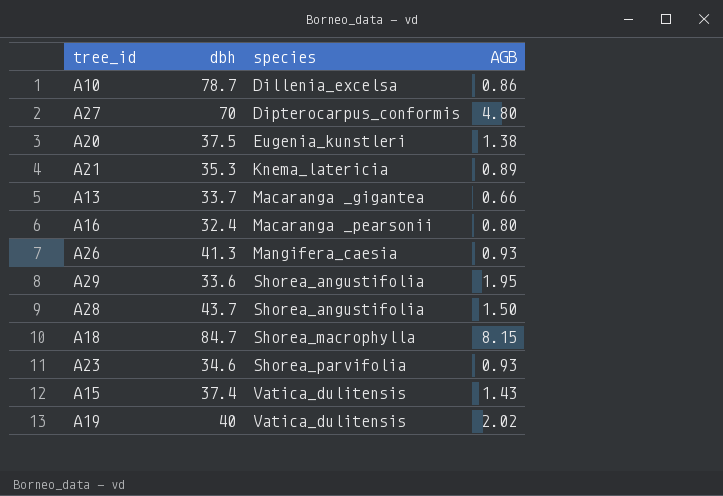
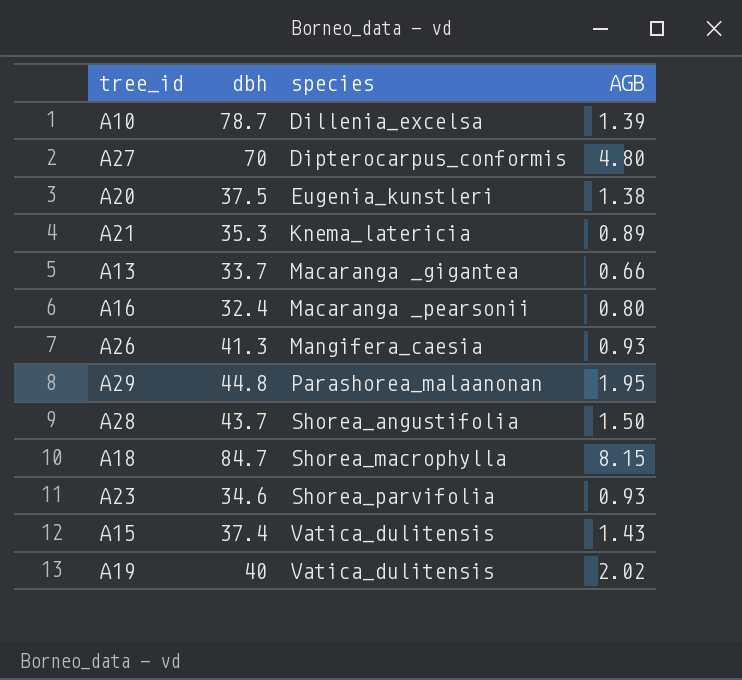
A10 | AGB: 0.86 -> 1.39
A29 | dbh: 33.6 -> 44.8
A29 | species: Shorea_angustifolia -> Parashorea_malaanonan

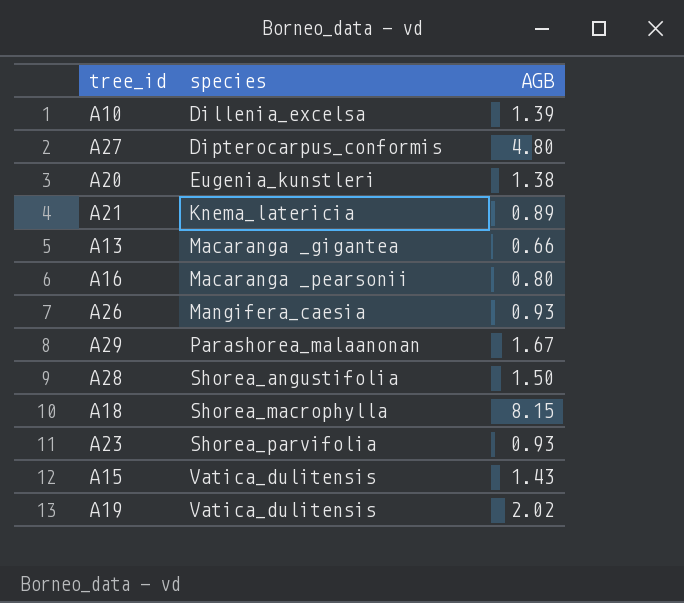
column dbh | position: 2 -> none
A29 | AGB: 1.95 -> 1.67

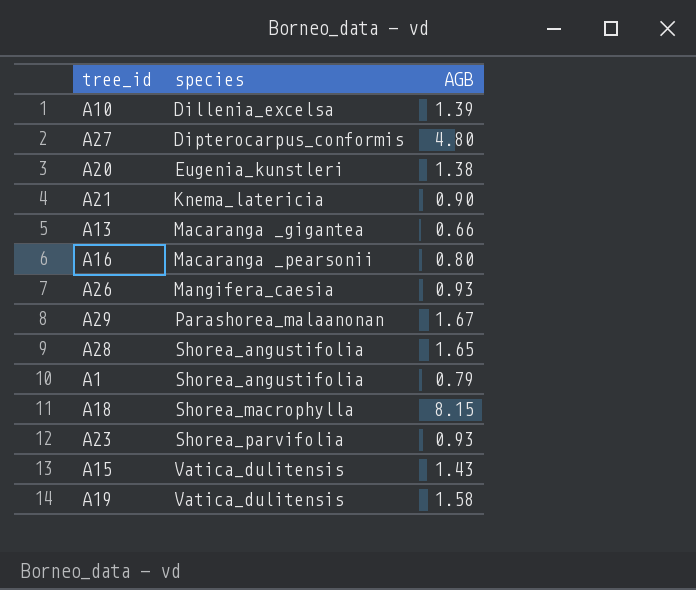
A21 | AGB: 0.89 -> 0.90
A28 | AGB: 1.50 -> 1.65
row A1: none -> Shorea_angustifolia | 0.79
A19 | AGB: 2.02 -> 1.58

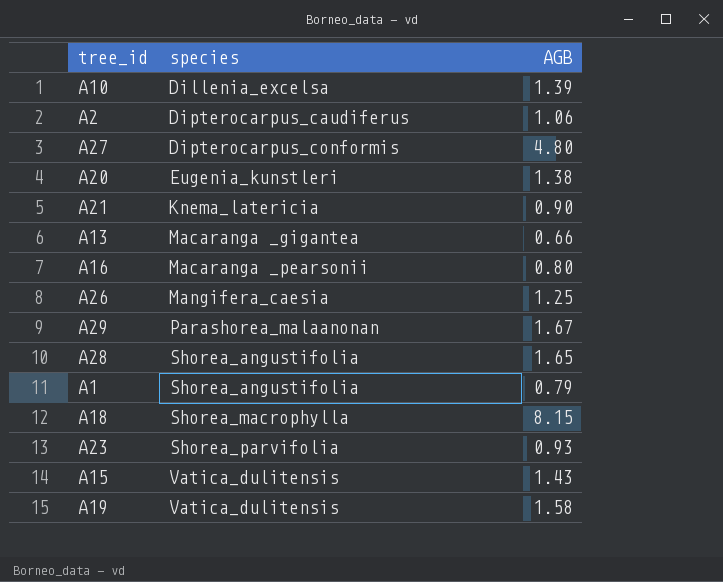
row A2: none -> Dipterocarpus_caudiferus | 1.06
A26 | AGB: 0.93 -> 1.25

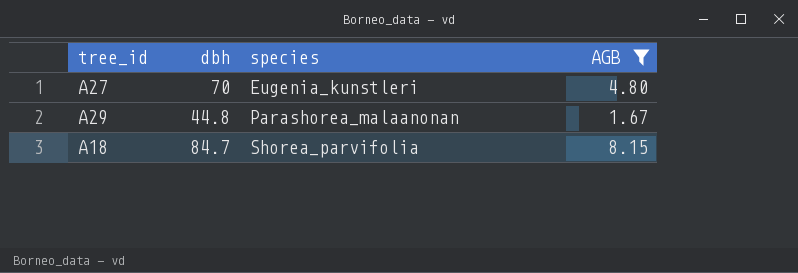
filter: none -> AGB >= 1.67
column dbh | position: none -> 2
A27 | species: Dipterocarpus_conformis -> Eugenia_kunstleri
A18 | species: Shorea_macrophylla -> Shorea_parvifolia

